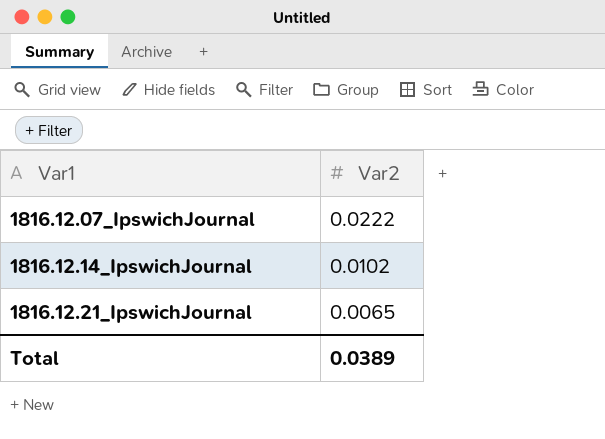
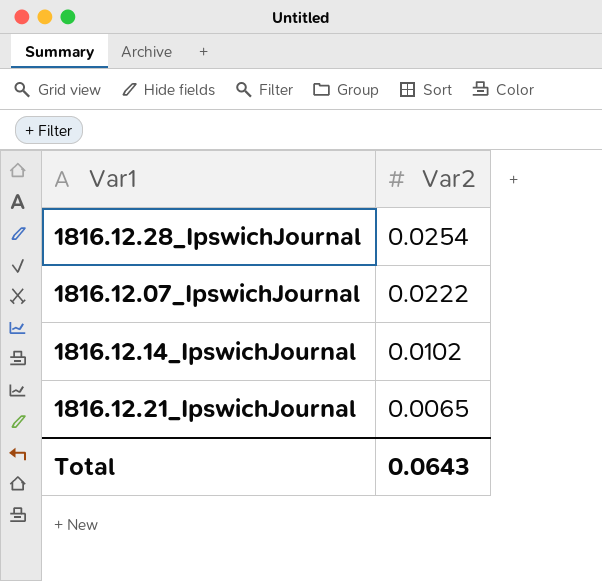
row 1816.12.28_IpswichJournal: none -> 0.0254
Total | Var2: 0.0389 -> 0.0643

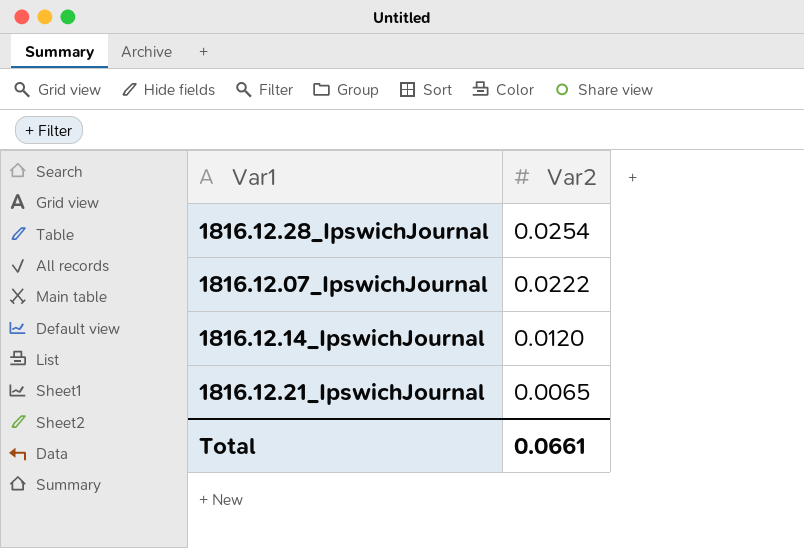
1816.12.14_IpswichJournal | Var2: 0.0102 -> 0.0120
Total | Var2: 0.0643 -> 0.0661

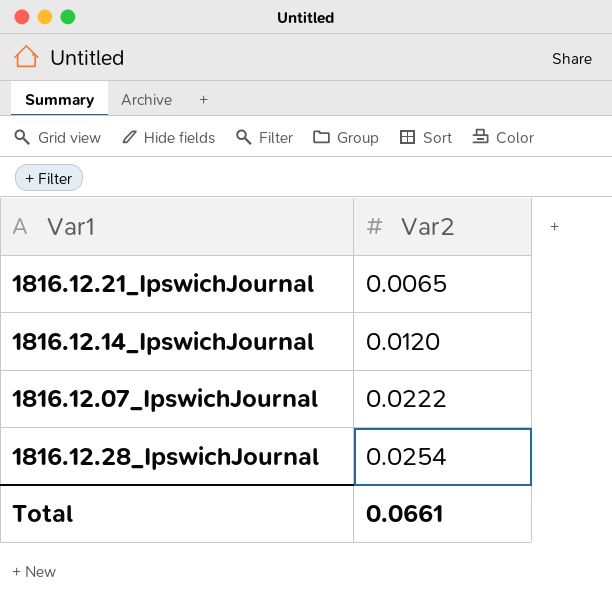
row order: Var2 descending -> Var2 ascending

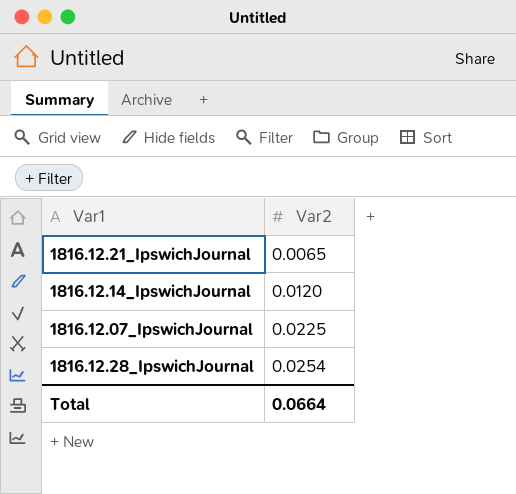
1816.12.07_IpswichJournal | Var2: 0.0222 -> 0.0225
Total | Var2: 0.0661 -> 0.0664

